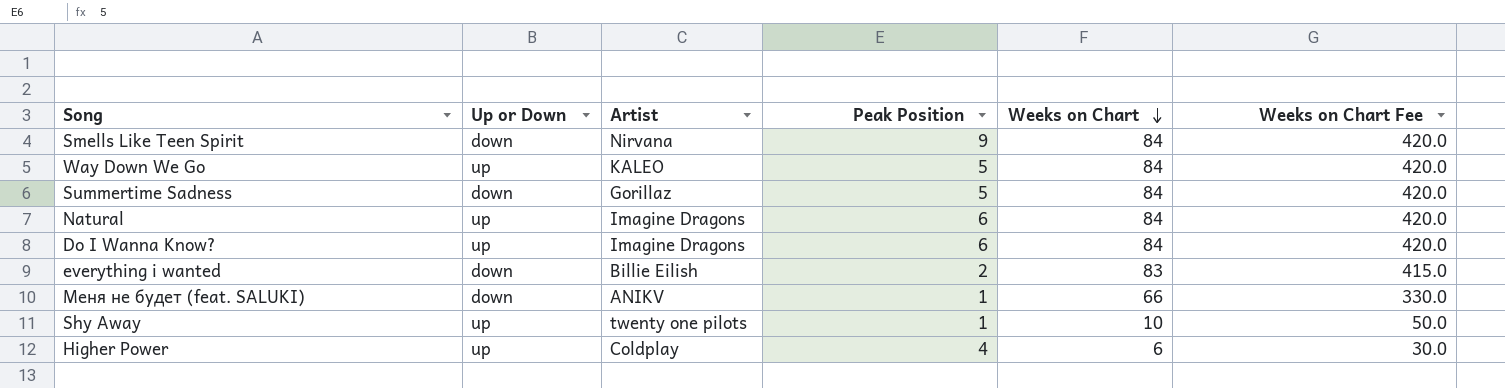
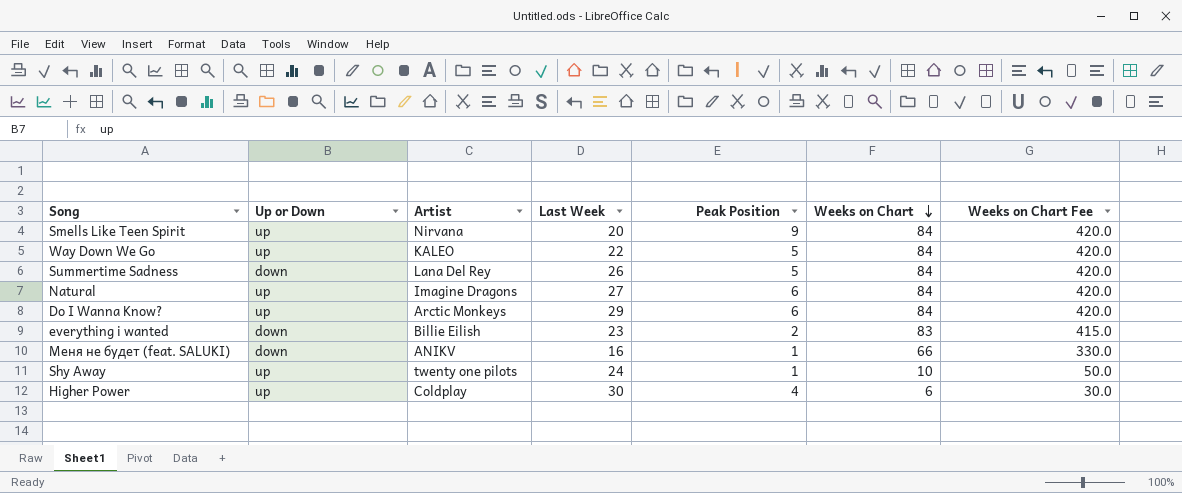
column Last Week | position: none -> 4
Smells Like Teen Spirit | Up or Down: down -> up
Summertime Sadness | Artist: Gorillaz -> Lana Del Rey
Do I Wanna Know? | Artist: Imagine Dragons -> Arctic Monkeys

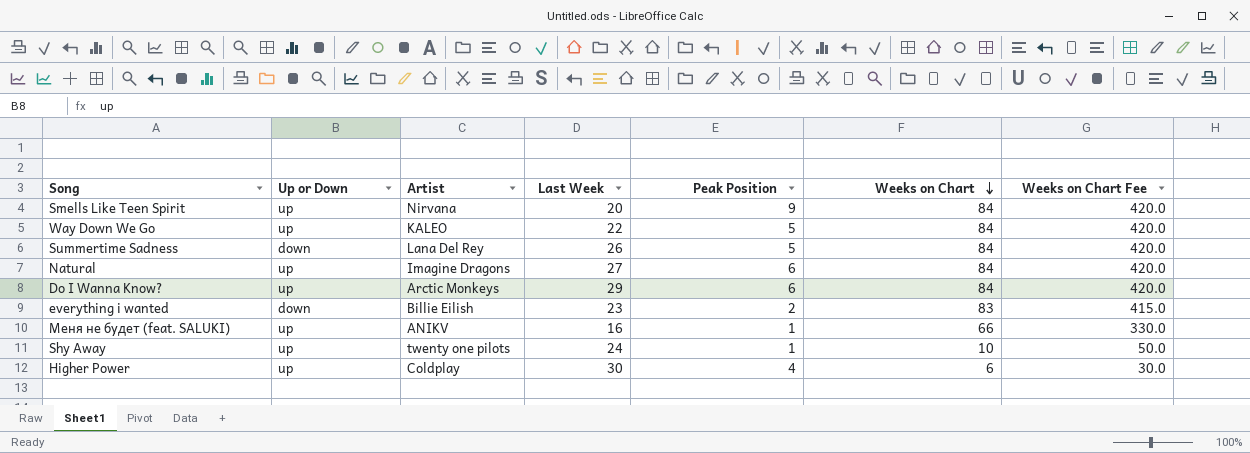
Меня не будет (feat. SALUKI) | Up or Down: down -> up

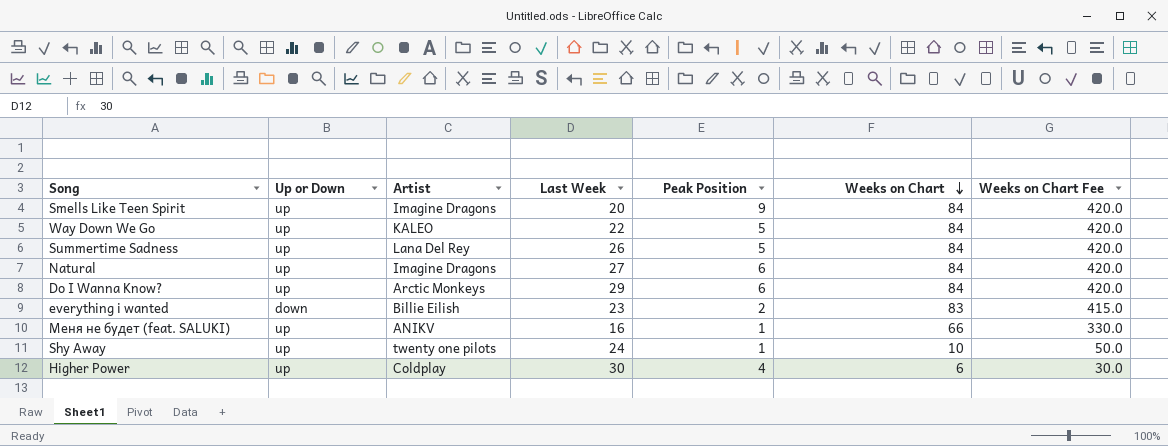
Smells Like Teen Spirit | Artist: Nirvana -> Imagine Dragons
Summertime Sadness | Up or Down: down -> up

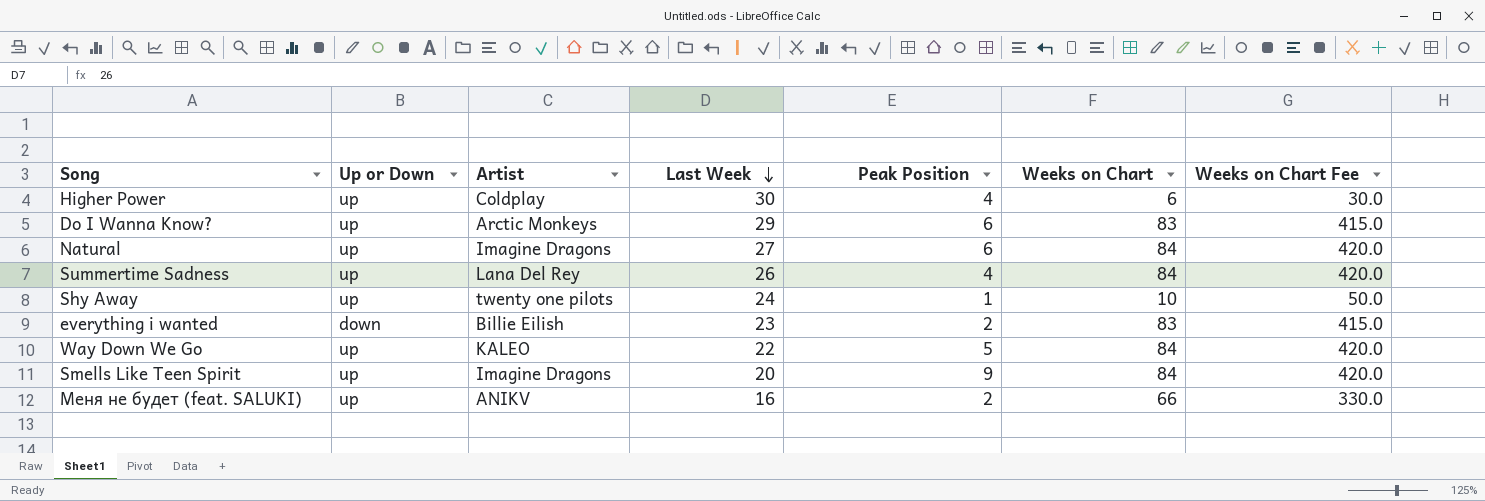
row order: Weeks on Chart descending -> Last Week descending
Do I Wanna Know? | Weeks on Chart: 84 -> 83
Do I Wanna Know? | Weeks on Chart Fee: 420.0 -> 415.0
Summertime Sadness | Peak Position: 5 -> 4
Меня не будет (feat. SALUKI) | Peak Position: 1 -> 2

